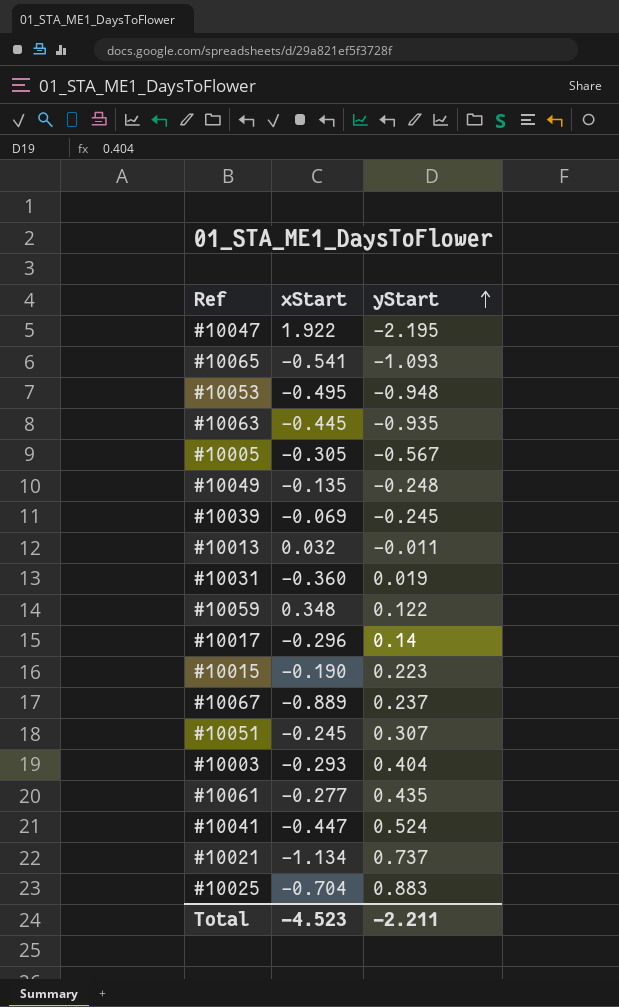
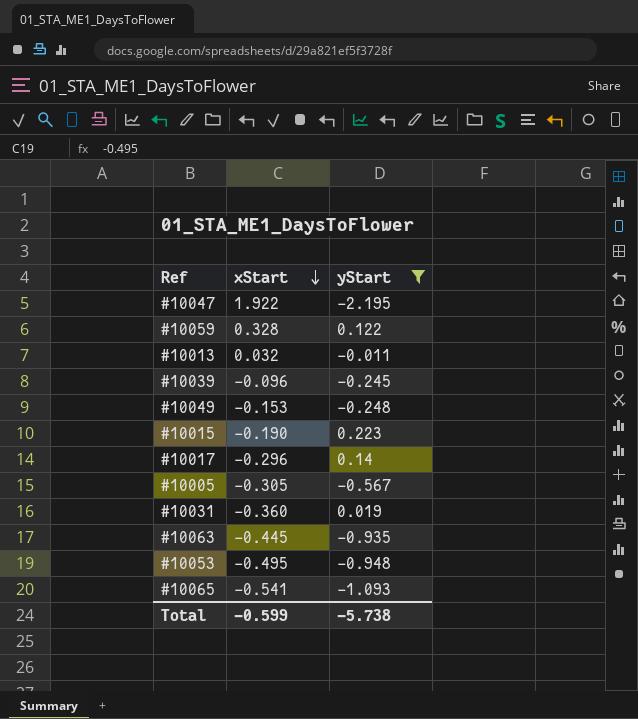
filter: none -> yStart <= 0.223
row order: yStart ascending -> xStart descending
#10059 | xStart: 0.348 -> 0.328
#10039 | xStart: -0.069 -> -0.096
#10049 | xStart: -0.135 -> -0.153
Total | xStart: -4.523 -> -0.599
Total | yStart: -2.211 -> -5.738

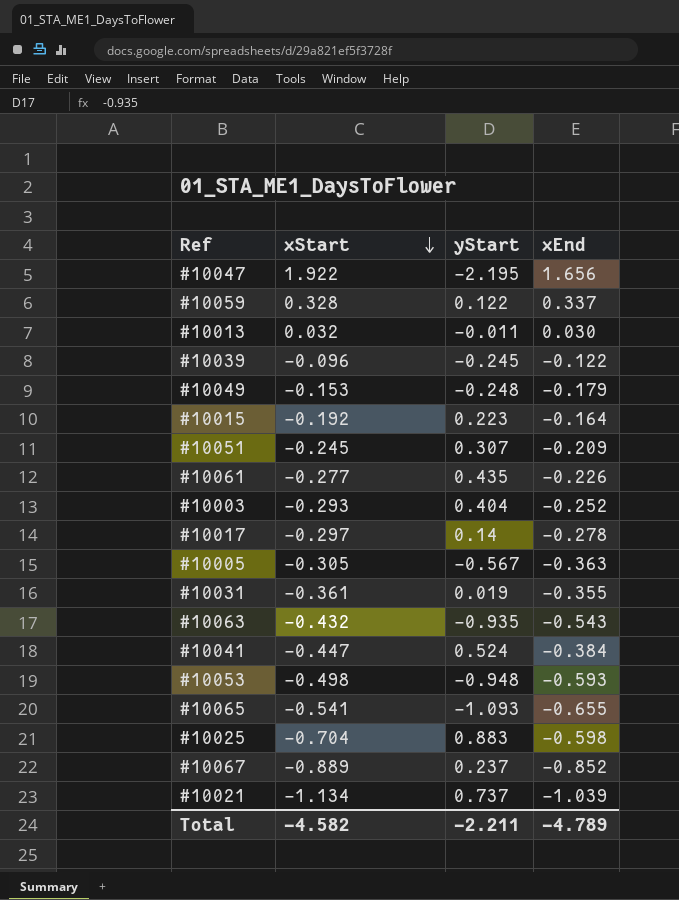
filter: yStart <= 0.223 -> none
column xEnd | position: none -> 4
#10015 | xStart: -0.190 -> -0.192
#10017 | xStart: -0.296 -> -0.297
#10031 | xStart: -0.360 -> -0.361
#10063 | xStart: -0.445 -> -0.432
#10053 | xStart: -0.495 -> -0.498
Total | xStart: -0.599 -> -4.582
Total | yStart: -5.738 -> -2.211

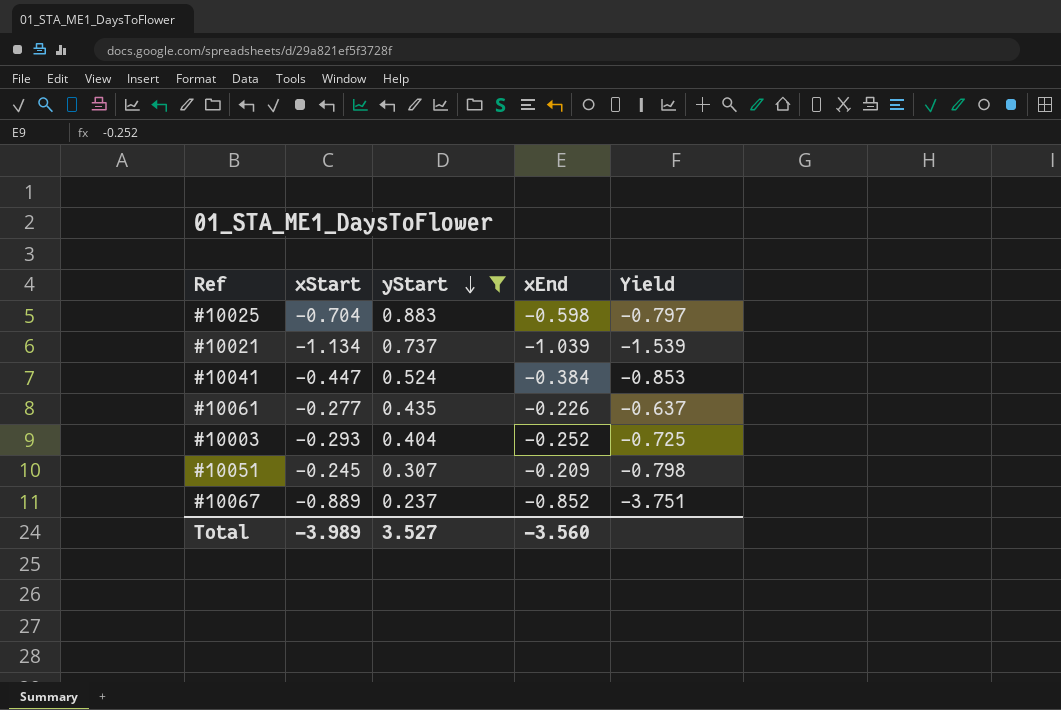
filter: none -> yStart >= 0.237
row order: xStart descending -> yStart descending
column Yield | formula: none -> [xStart] / [yStart]
Total | xStart: -4.582 -> -3.989
Total | yStart: -2.211 -> 3.527
Total | xEnd: -4.789 -> -3.560

